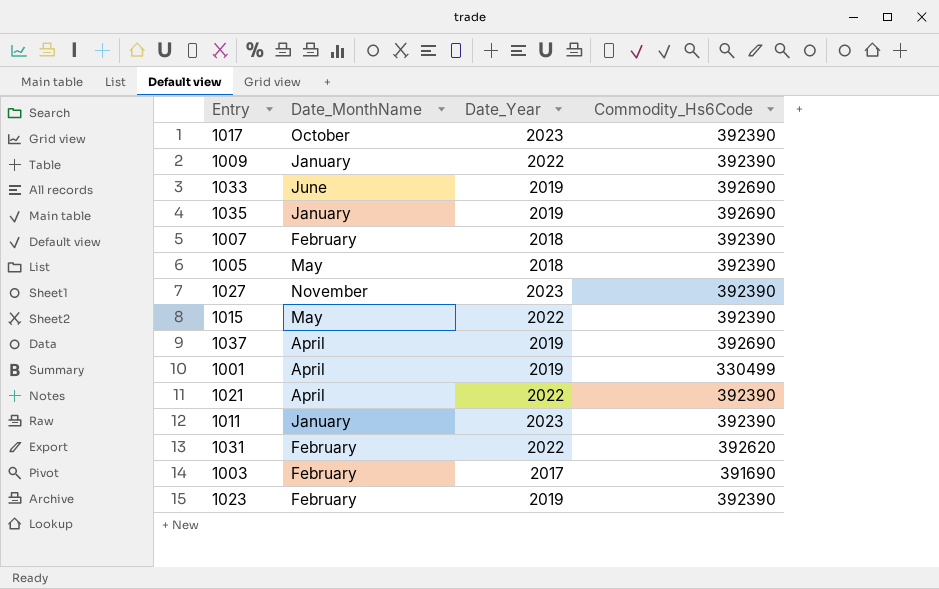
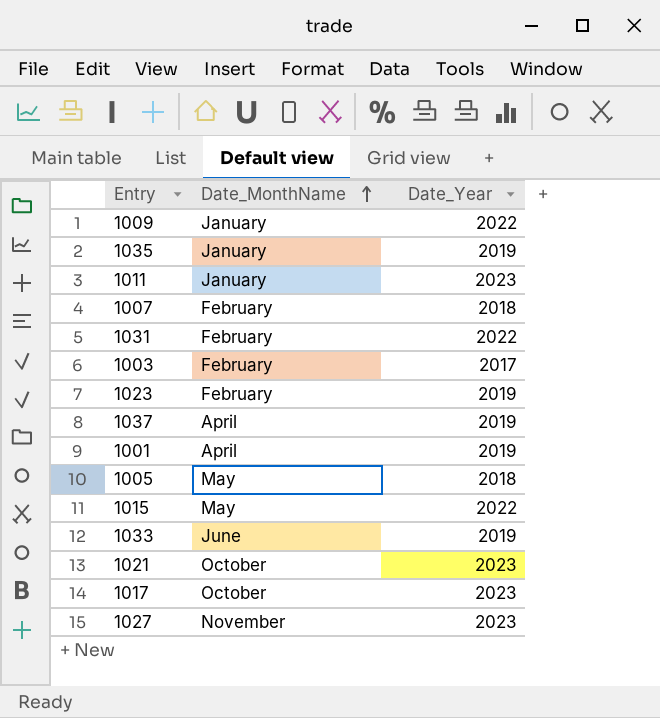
row order: none -> Date_MonthName ascending
column Commodity_Hs6Code | position: 4 -> none
1021 | Date_MonthName: April -> October
1021 | Date_Year: 2022 -> 2023

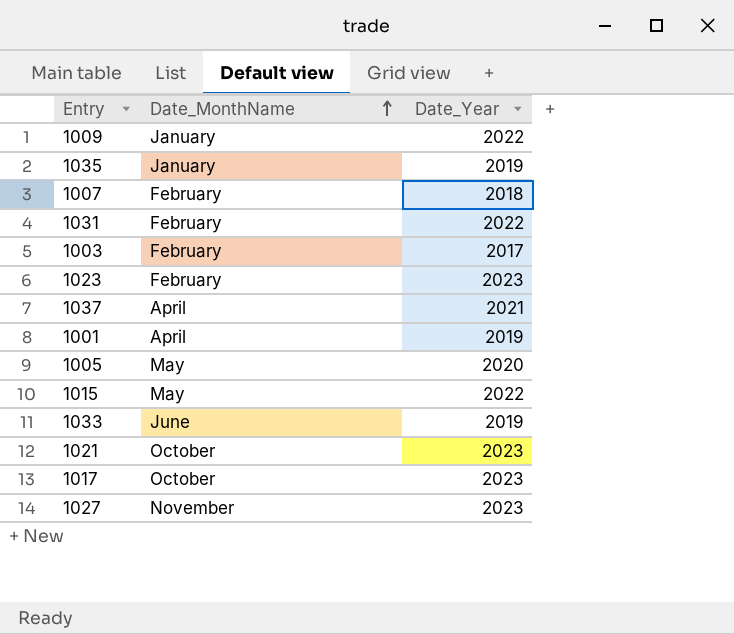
row 1011: January | 2023 -> none
1023 | Date_Year: 2019 -> 2023
1037 | Date_Year: 2019 -> 2021
1005 | Date_Year: 2018 -> 2020

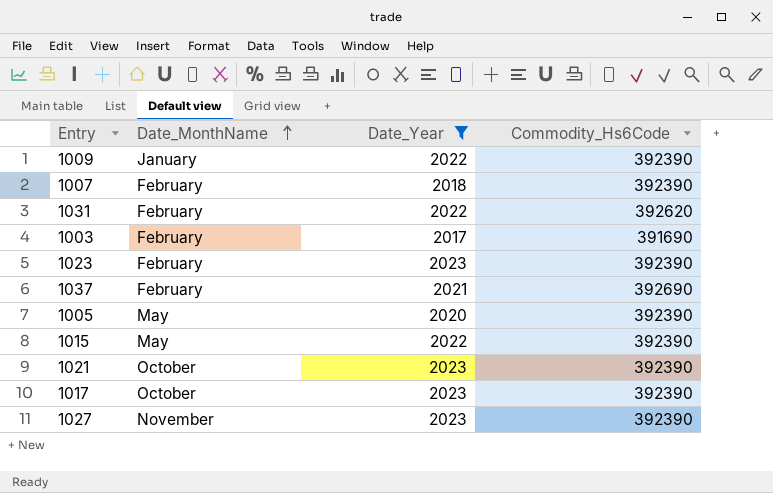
filter: none -> Date_Year != 2019
column Commodity_Hs6Code | position: none -> 4
1037 | Date_MonthName: April -> February

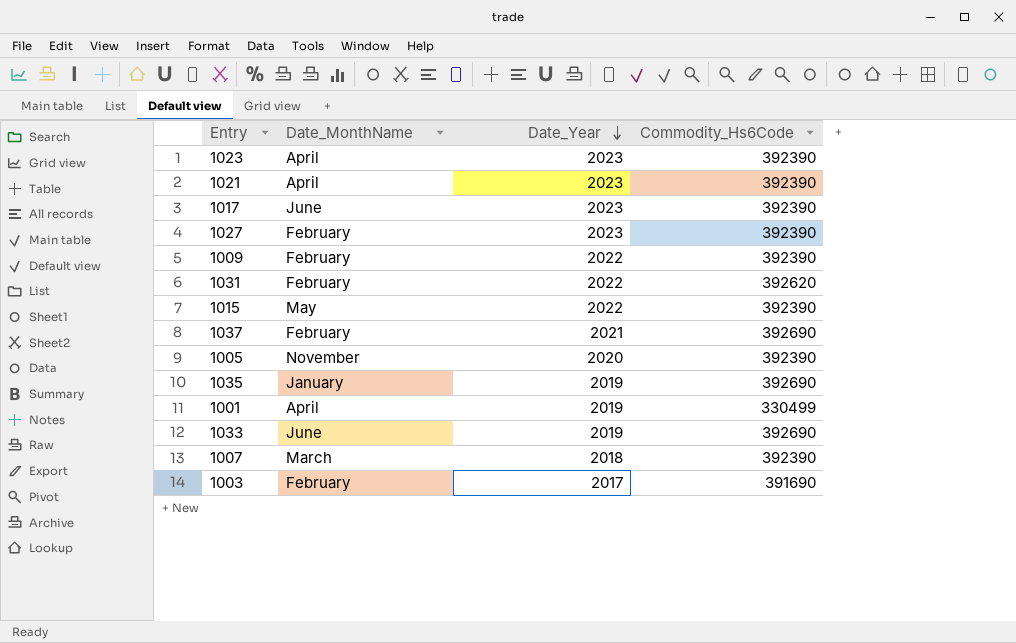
filter: Date_Year != 2019 -> none
row order: Date_MonthName ascending -> Date_Year descending
1023 | Date_MonthName: February -> April
1021 | Date_MonthName: October -> April
1017 | Date_MonthName: October -> June
1027 | Date_MonthName: November -> February
1009 | Date_MonthName: January -> February
1005 | Date_MonthName: May -> November
1007 | Date_MonthName: February -> March

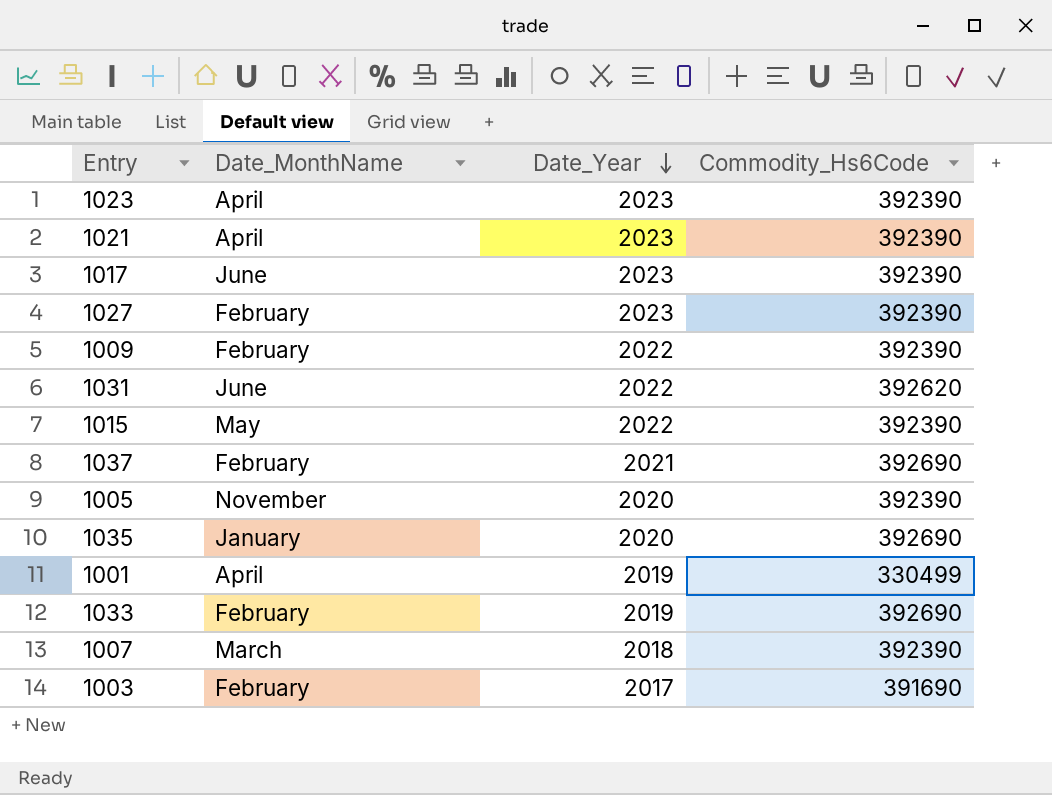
1031 | Date_MonthName: February -> June
1035 | Date_Year: 2019 -> 2020
1033 | Date_MonthName: June -> February

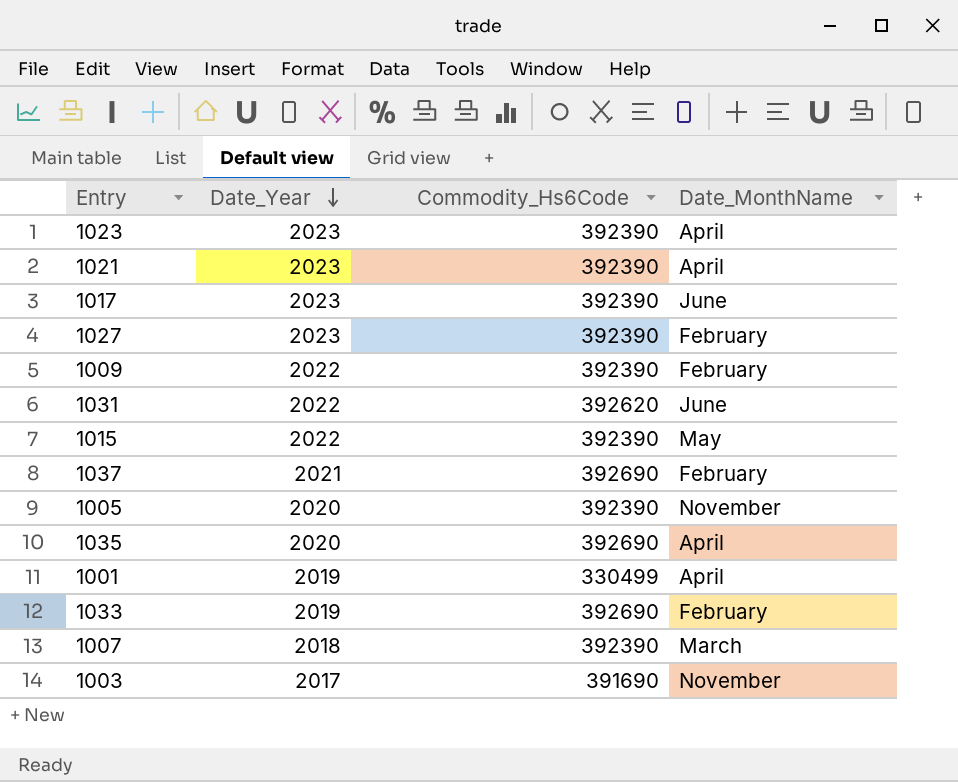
column Date_MonthName | position: 2 -> 4
1035 | Date_MonthName: January -> April
1003 | Date_MonthName: February -> November

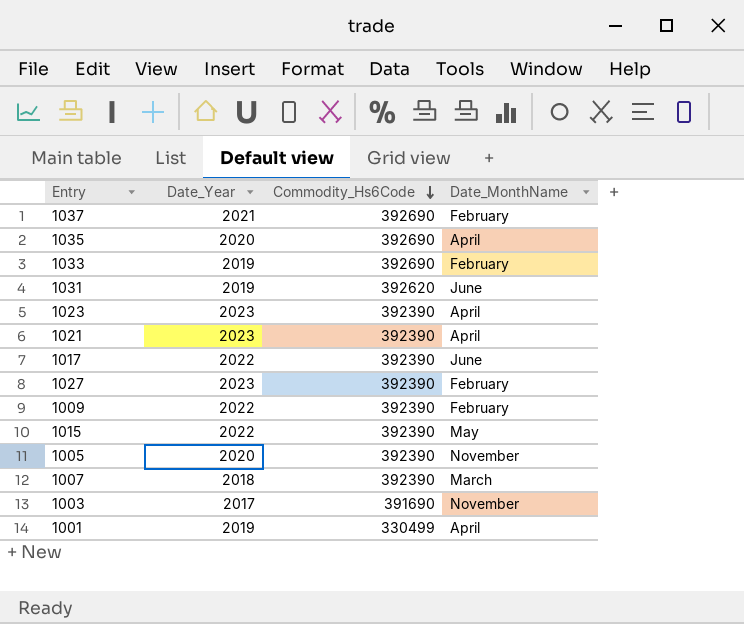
row order: Date_Year descending -> Commodity_Hs6Code descending
1031 | Date_Year: 2022 -> 2019
1017 | Date_Year: 2023 -> 2022

